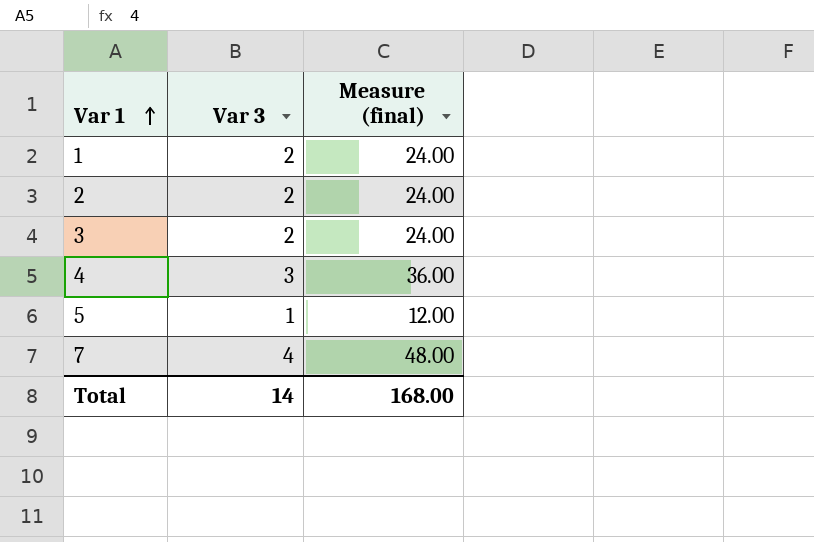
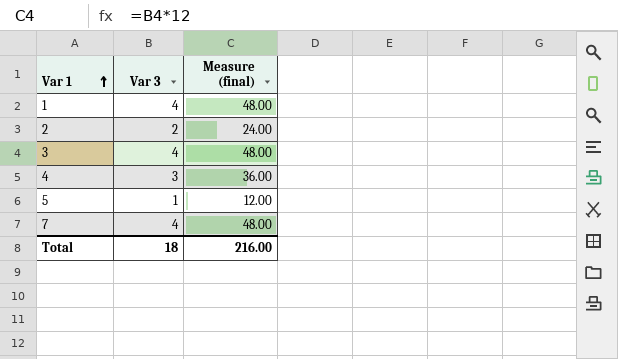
1 | Var 3: 2 -> 4
1 | Measure (final): 24.00 -> 48.00
3 | Var 3: 2 -> 4
3 | Measure (final): 24.00 -> 48.00
Total | Var 3: 14 -> 18
Total | Measure (final): 168.00 -> 216.00

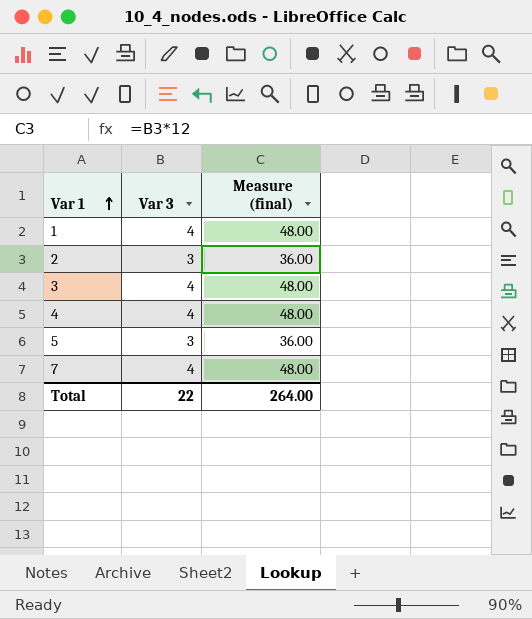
2 | Var 3: 2 -> 3
2 | Measure (final): 24.00 -> 36.00
4 | Var 3: 3 -> 4
4 | Measure (final): 36.00 -> 48.00
5 | Var 3: 1 -> 3
5 | Measure (final): 12.00 -> 36.00
Total | Var 3: 18 -> 22
Total | Measure (final): 216.00 -> 264.00

